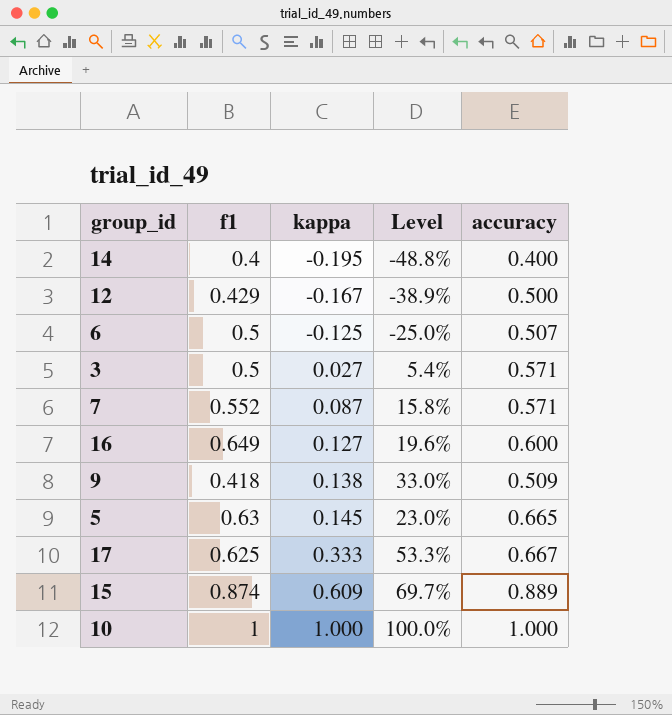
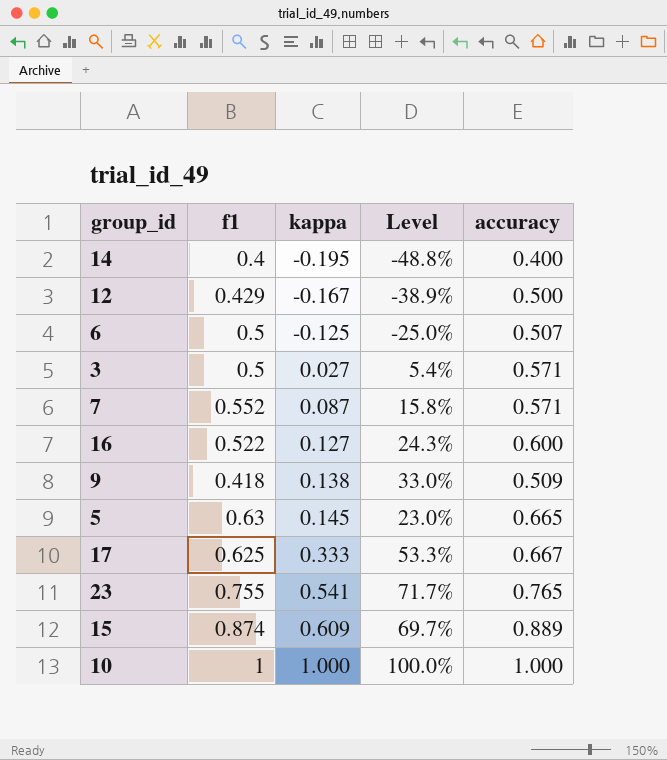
16 | f1: 0.649 -> 0.522
16 | Level: 19.6% -> 24.3%
row 23: none -> 0.755 | 0.541 | 71.7% | 0.765

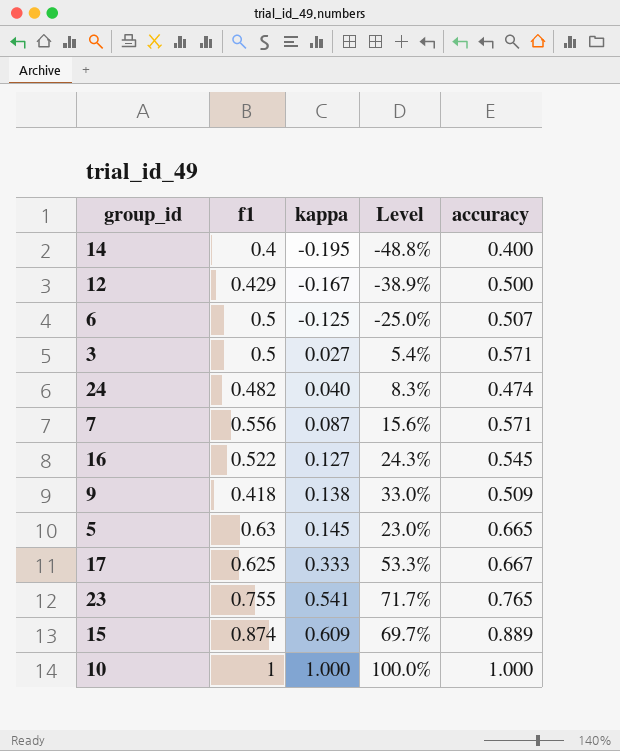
row 24: none -> 0.482 | 0.040 | 8.3% | 0.474
7 | f1: 0.552 -> 0.556
7 | Level: 15.8% -> 15.6%
16 | accuracy: 0.600 -> 0.545

